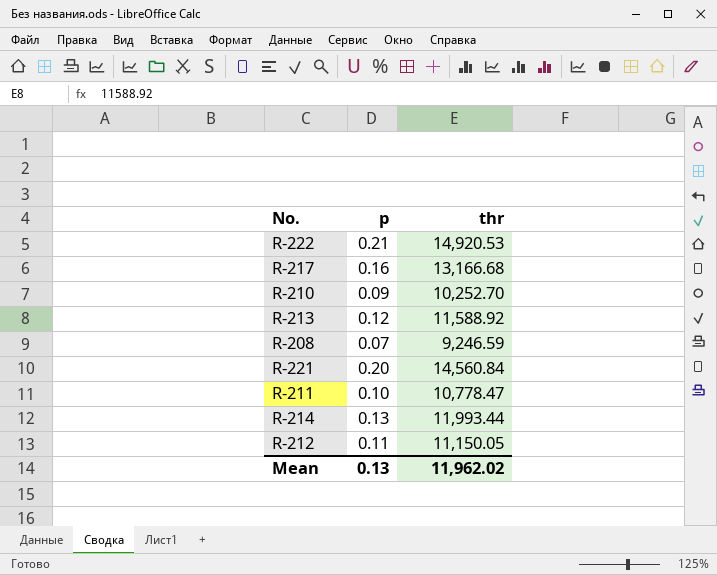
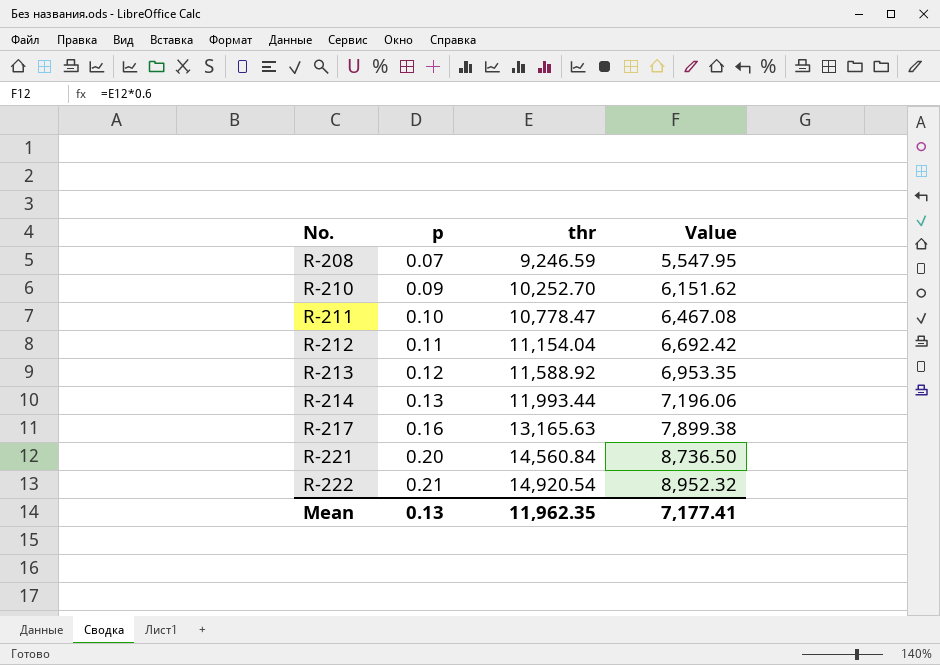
row order: none -> No. ascending
column Value | formula: none -> [thr] * 0.6
R-212 | thr: 11,150.05 -> 11,154.04
R-217 | thr: 13,166.68 -> 13,165.63
R-222 | thr: 14,920.53 -> 14,920.54
Mean | thr: 11,962.02 -> 11,962.35

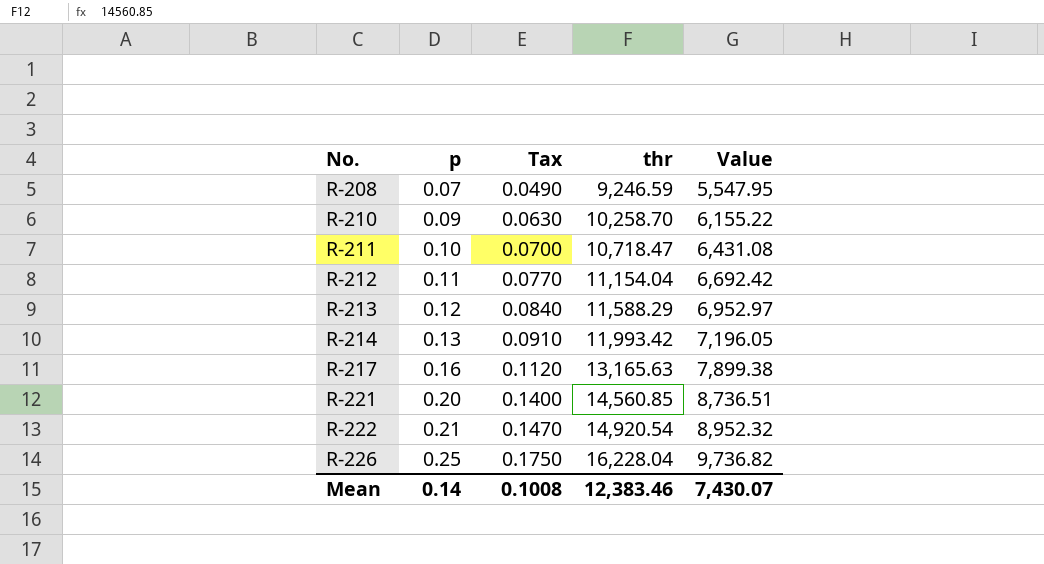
column Tax | formula: none -> [p] * 0.7
R-210 | thr: 10,252.70 -> 10,258.70
R-210 | Value: 6,151.62 -> 6,155.22
R-211 | thr: 10,778.47 -> 10,718.47
R-211 | Value: 6,467.08 -> 6,431.08
R-213 | thr: 11,588.92 -> 11,588.29
R-213 | Value: 6,953.35 -> 6,952.97
R-214 | thr: 11,993.44 -> 11,993.42
R-214 | Value: 7,196.06 -> 7,196.05
R-221 | thr: 14,560.84 -> 14,560.85
R-221 | Value: 8,736.50 -> 8,736.51
row R-226: none -> 0.25 | 0.1750 | 16,228.04 | 9,736.82
Mean | p: 0.13 -> 0.14
Mean | thr: 11,962.35 -> 12,383.46
Mean | Value: 7,177.41 -> 7,430.07

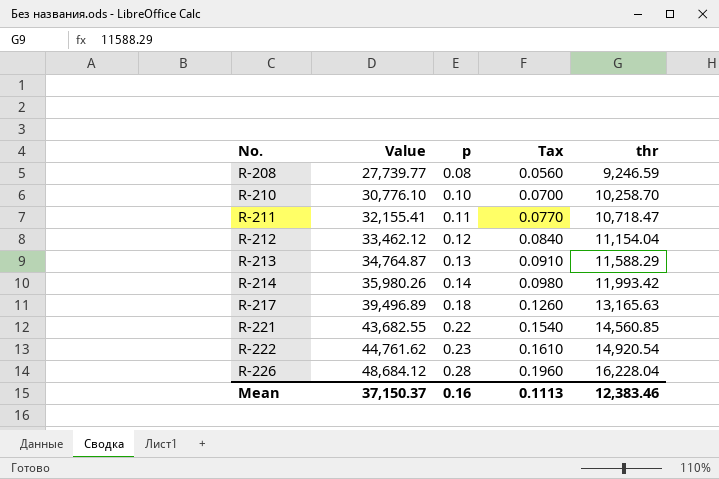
column Value | formula: [thr] * 0.6 -> [thr] * 3
column Value | position: 5 -> 2
R-208 | p: 0.07 -> 0.08
R-208 | Tax: 0.0490 -> 0.0560
R-210 | p: 0.09 -> 0.10
R-210 | Tax: 0.0630 -> 0.0700
R-211 | p: 0.10 -> 0.11
R-211 | Tax: 0.0700 -> 0.0770
R-212 | p: 0.11 -> 0.12
R-212 | Tax: 0.0770 -> 0.0840
R-213 | p: 0.12 -> 0.13
R-213 | Tax: 0.0840 -> 0.0910
R-214 | p: 0.13 -> 0.14
R-214 | Tax: 0.0910 -> 0.0980
R-217 | p: 0.16 -> 0.18
R-217 | Tax: 0.1120 -> 0.1260
R-221 | p: 0.20 -> 0.22
R-221 | Tax: 0.1400 -> 0.1540
R-222 | p: 0.21 -> 0.23
R-222 | Tax: 0.1470 -> 0.1610
R-226 | p: 0.25 -> 0.28
R-226 | Tax: 0.1750 -> 0.1960
Mean | Value: 7,430.07 -> 37,150.37
Mean | p: 0.14 -> 0.16
Mean | Tax: 0.1008 -> 0.1113

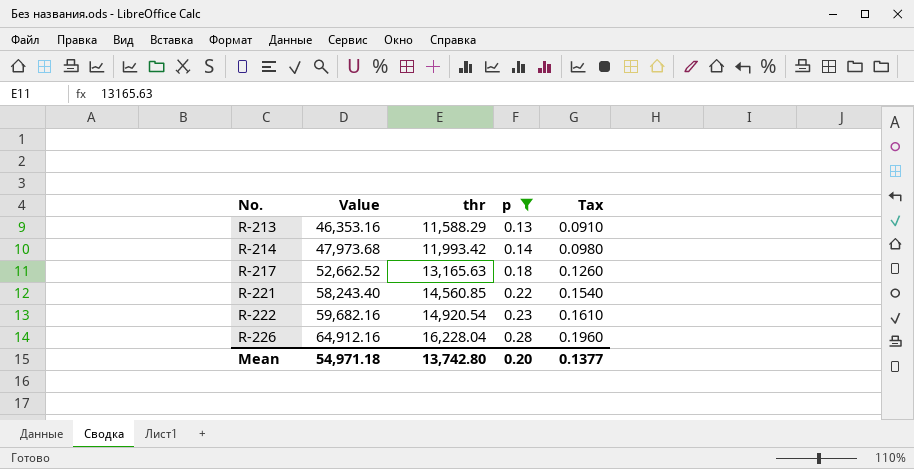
filter: none -> p >= 0.13
column Value | formula: [thr] * 3 -> [thr] * 4
column thr | position: 5 -> 3
Mean | Value: 37,150.37 -> 54,971.18
Mean | thr: 12,383.46 -> 13,742.80
Mean | p: 0.16 -> 0.20
Mean | Tax: 0.1113 -> 0.1377

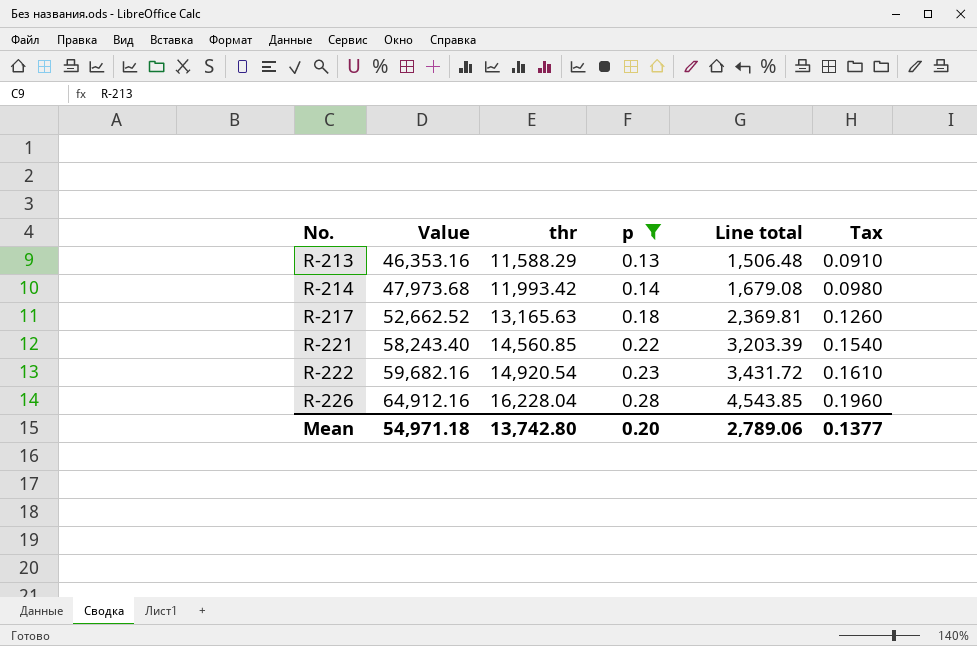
column Line total | formula: none -> [thr] * [p]

